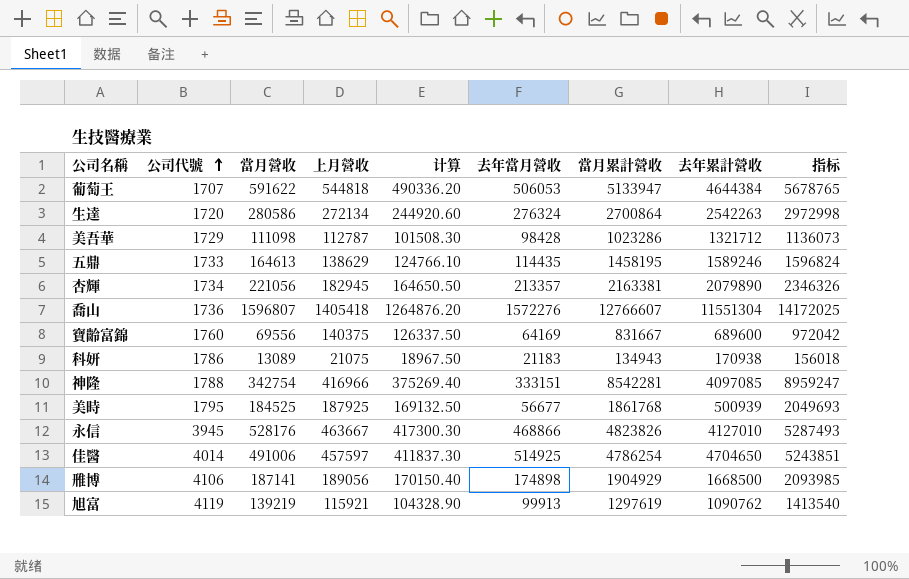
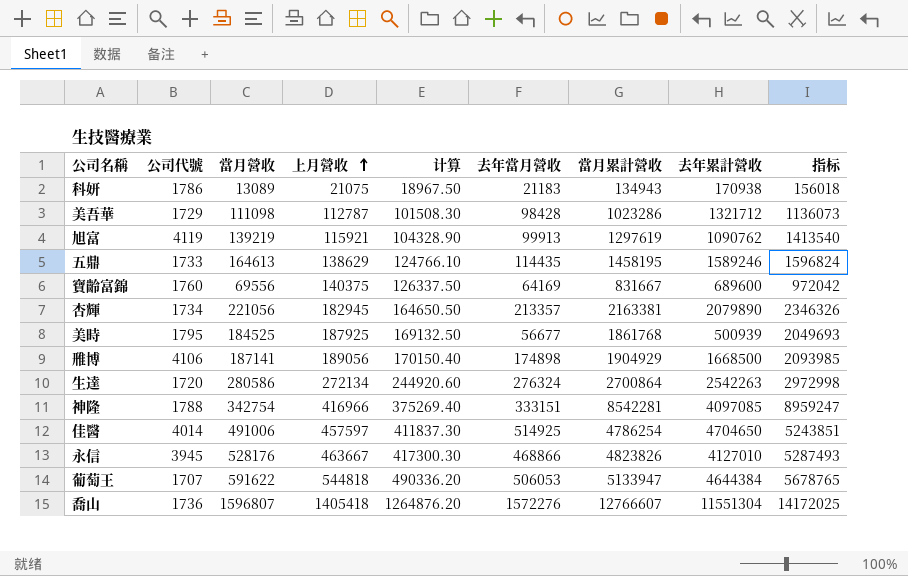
row order: 公司代號 ascending -> 上月營收 ascending

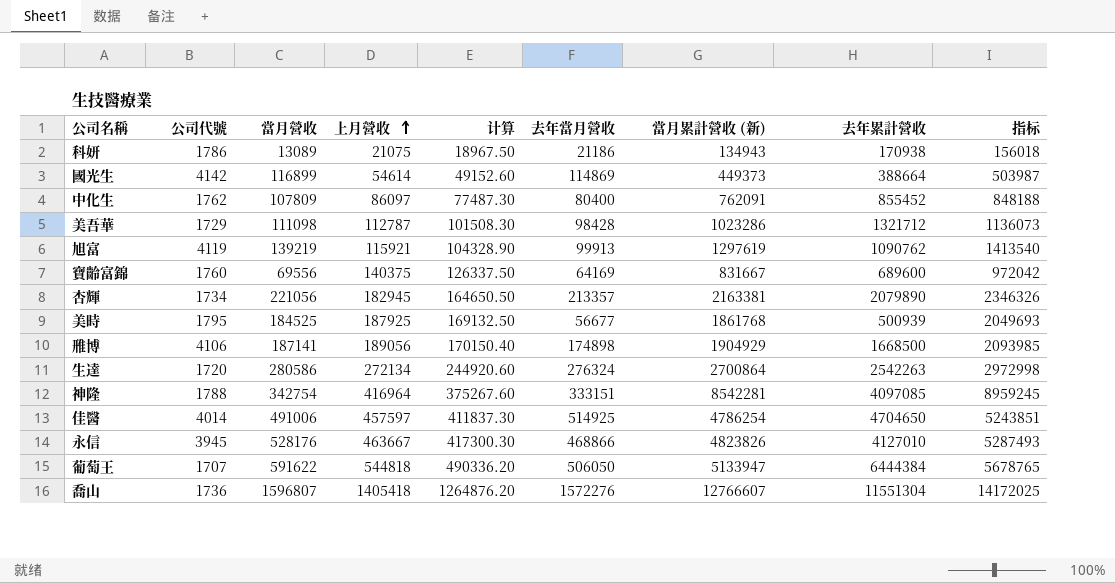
column name: 當月累計營收 -> 當月累計營收 (新)
row 五鼎: 1733 | 164613 | 138629 | 124766.10 | 114435 | 1458195 | 1589246 | 1596824 -> none
科妍 | 去年當月營收: 21183 -> 21186
row 國光生: none -> 4142 | 116899 | 54614 | 49152.60 | 114869 | 449373 | 388664 | 503987
row 中化生: none -> 1762 | 107809 | 86097 | 77487.30 | 80400 | 762091 | 855452 | 848188
神隆 | 上月營收: 416966 -> 416964
神隆 | 计算: 375269.40 -> 375267.60
神隆 | 指标: 8959247 -> 8959245
葡萄王 | 去年當月營收: 506053 -> 506050
葡萄王 | 去年累計營收: 4644384 -> 6444384

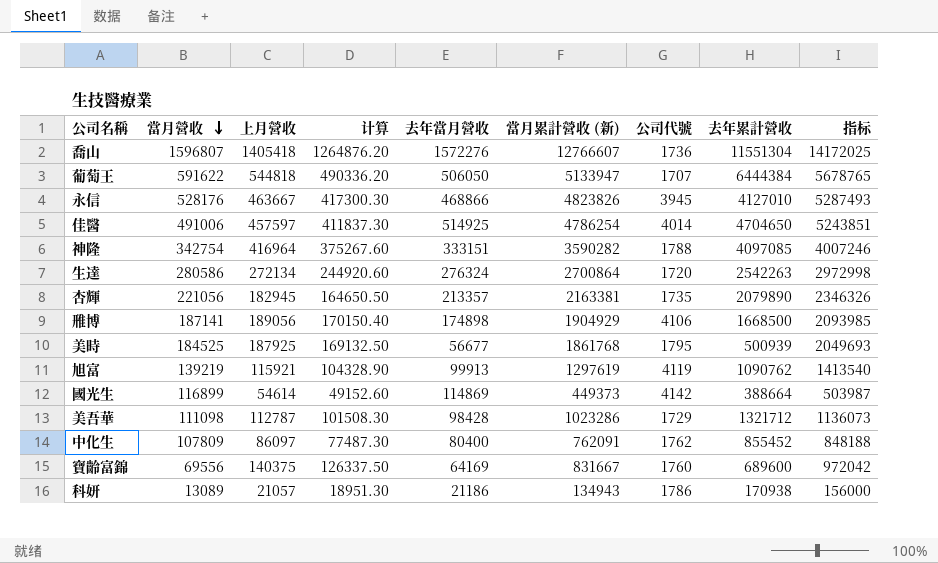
row order: 上月營收 ascending -> 當月營收 descending
column 公司代號 | position: 2 -> 7
神隆 | 當月累計營收 (新): 8542281 -> 3590282
神隆 | 指标: 8959245 -> 4007246
杏輝 | 公司代號: 1734 -> 1735
科妍 | 上月營收: 21075 -> 21057
科妍 | 计算: 18967.50 -> 18951.30
科妍 | 指标: 156018 -> 156000

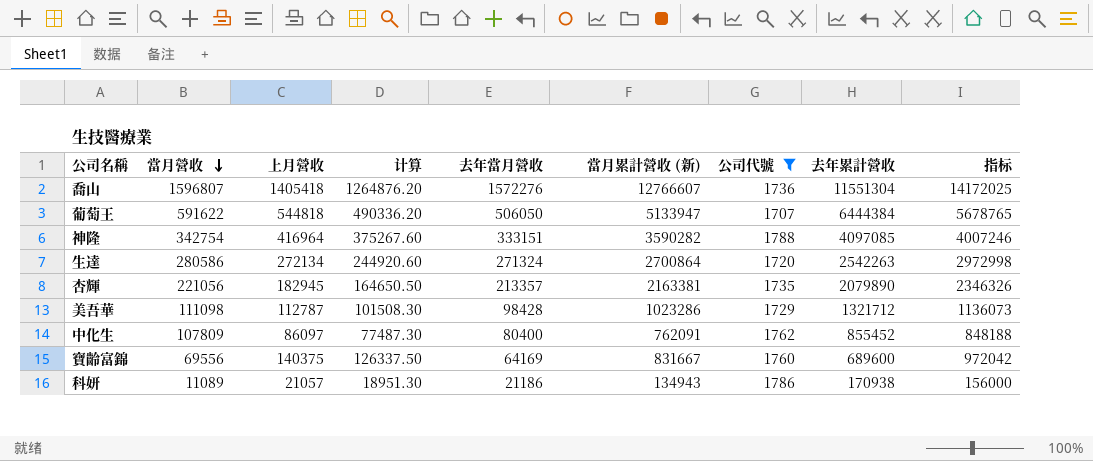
filter: none -> 公司代號 <= 1788
生達 | 去年當月營收: 276324 -> 271324
科妍 | 當月營收: 13089 -> 11089

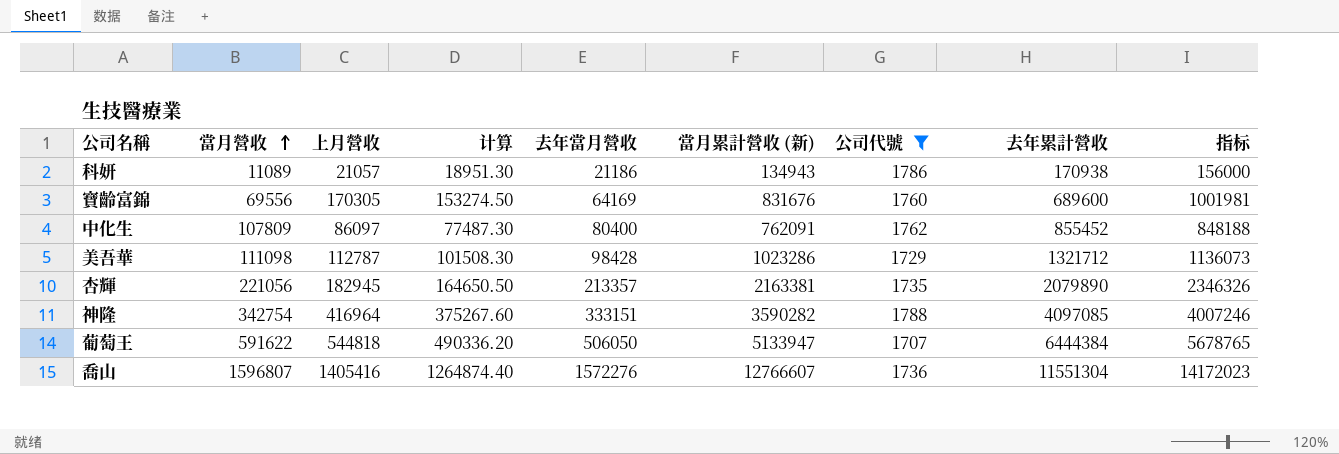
row order: 當月營收 descending -> 當月營收 ascending
row 生達: 280586 | 272134 | 244920.60 | 271324 | 2700864 | 1720 | 2542263 | 2972998 -> none
寶齡富錦 | 上月營收: 140375 -> 170305
寶齡富錦 | 计算: 126337.50 -> 153274.50
寶齡富錦 | 當月累計營收 (新): 831667 -> 831676
寶齡富錦 | 指标: 972042 -> 1001981
喬山 | 上月營收: 1405418 -> 1405416
喬山 | 计算: 1264876.20 -> 1264874.40
喬山 | 指标: 14172025 -> 14172023

